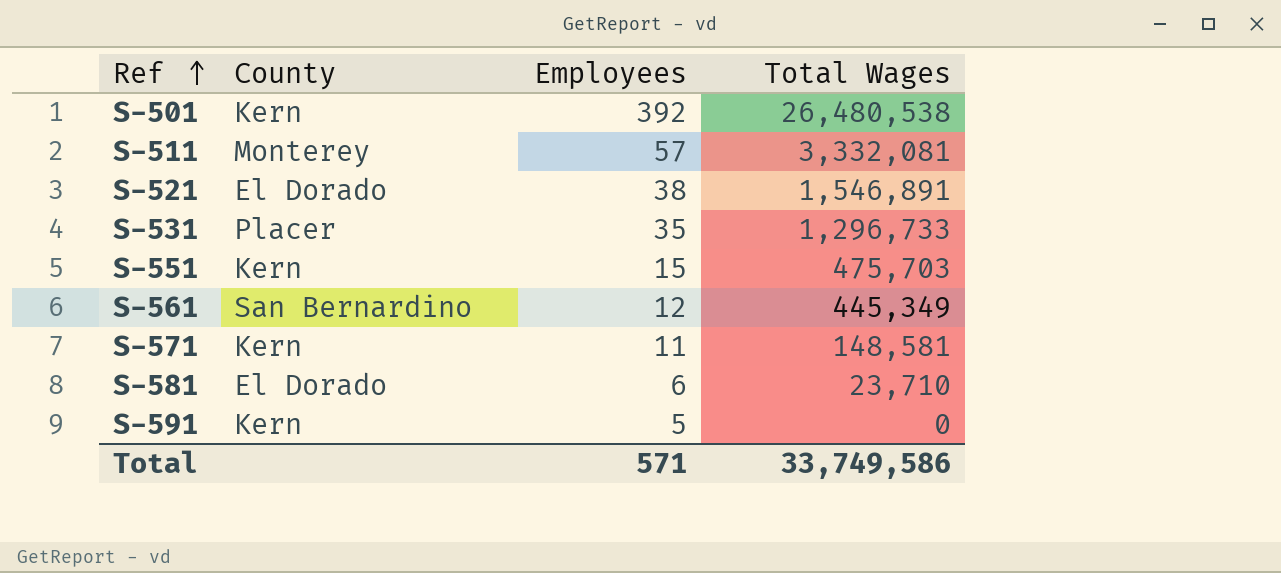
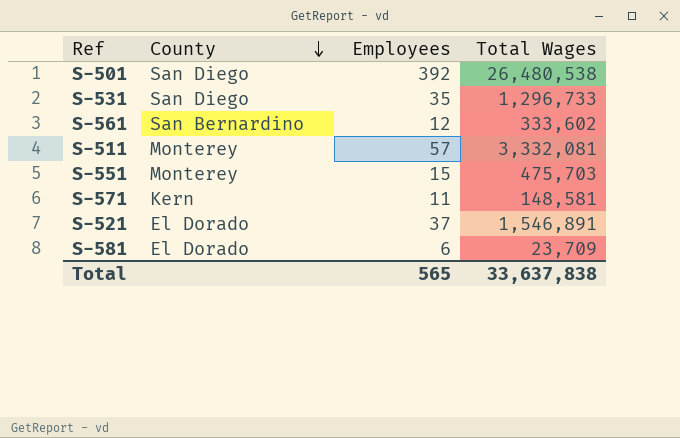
row order: Ref ascending -> County descending
row S-591: Kern | 5 | 0 -> none
S-501 | County: Kern -> San Diego
S-531 | County: Placer -> San Diego
S-561 | Total Wages: 445,349 -> 333,602
S-551 | County: Kern -> Monterey
S-521 | Employees: 38 -> 37
S-581 | Total Wages: 23,710 -> 23,709
Total | Employees: 571 -> 565
Total | Total Wages: 33,749,586 -> 33,637,838

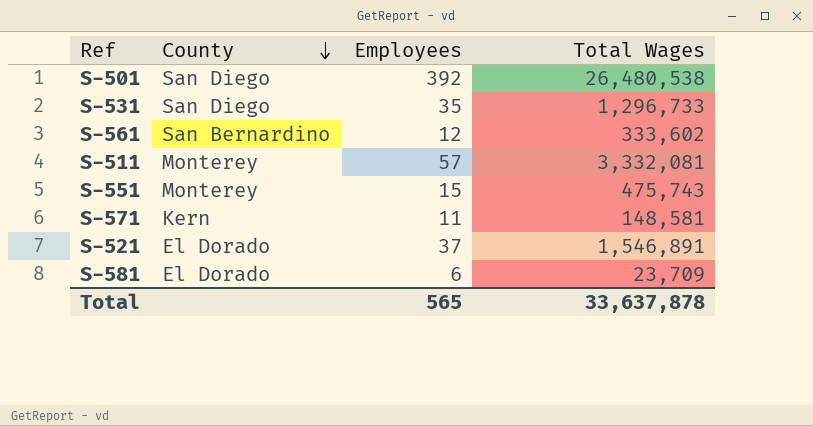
S-551 | Total Wages: 475,703 -> 475,743
Total | Total Wages: 33,637,838 -> 33,637,878

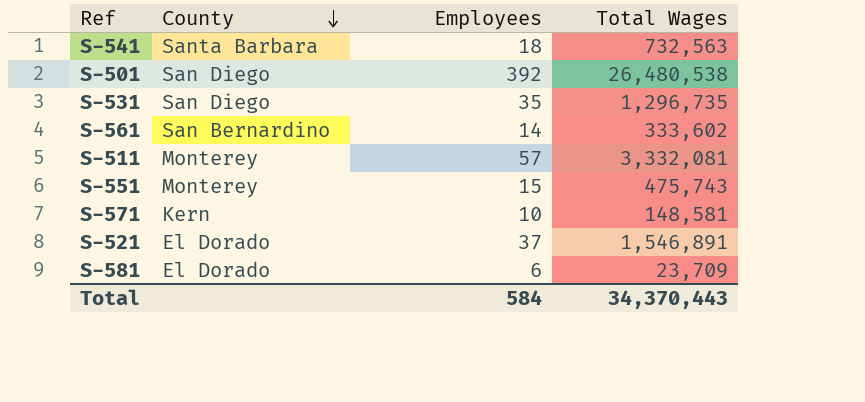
row S-541: none -> Santa Barbara | 18 | 732,563
S-531 | Total Wages: 1,296,733 -> 1,296,735
S-561 | Employees: 12 -> 14
S-571 | Employees: 11 -> 10
Total | Employees: 565 -> 584
Total | Total Wages: 33,637,878 -> 34,370,443

